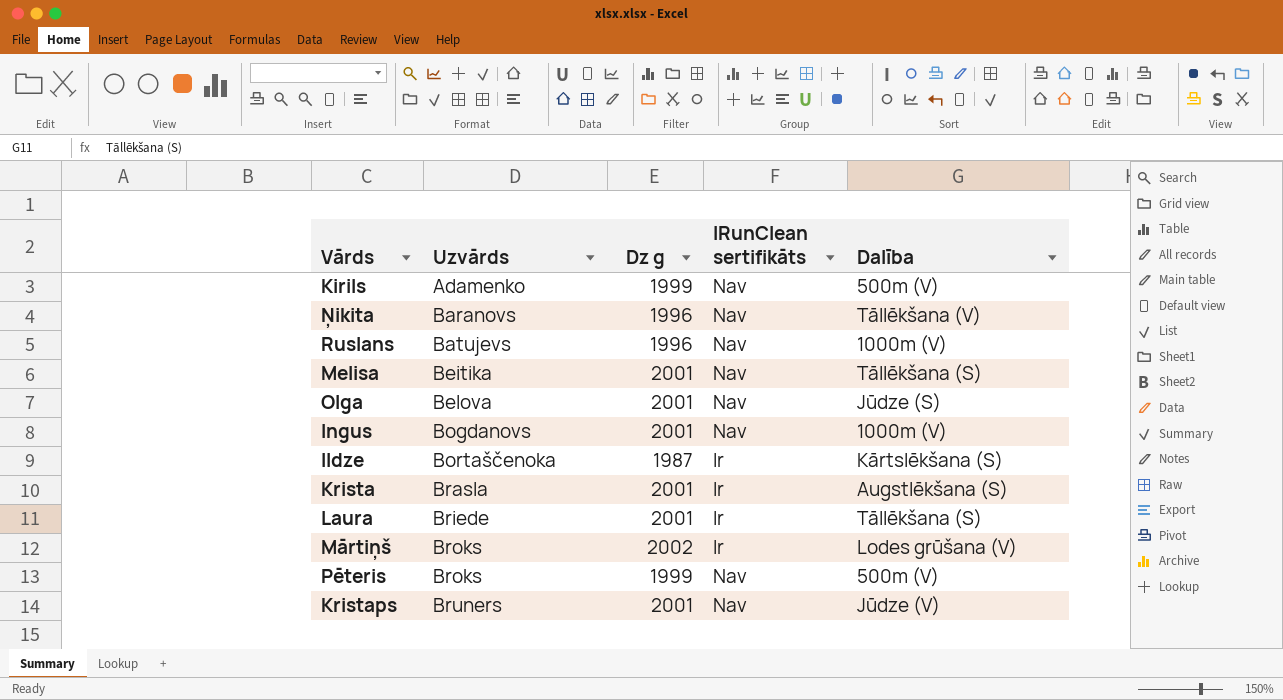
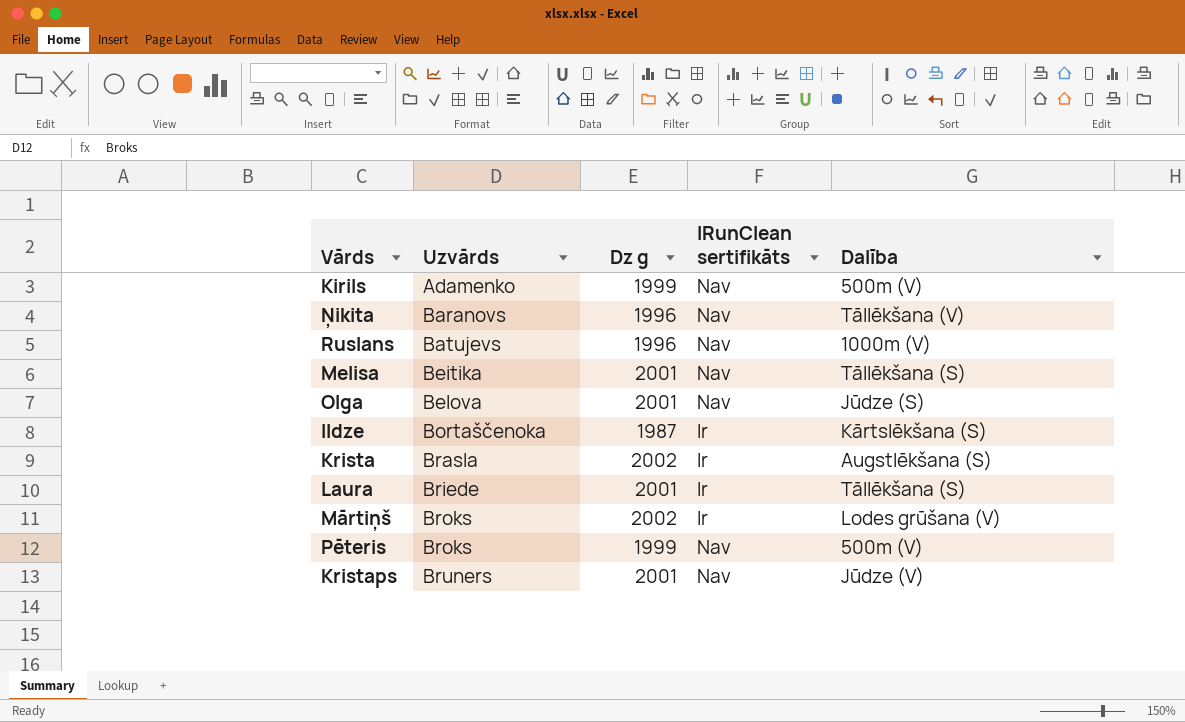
row Ingus: Bogdanovs | 2001 | Nav | 1000m (V) -> none
Krista | Dz g: 2001 -> 2002

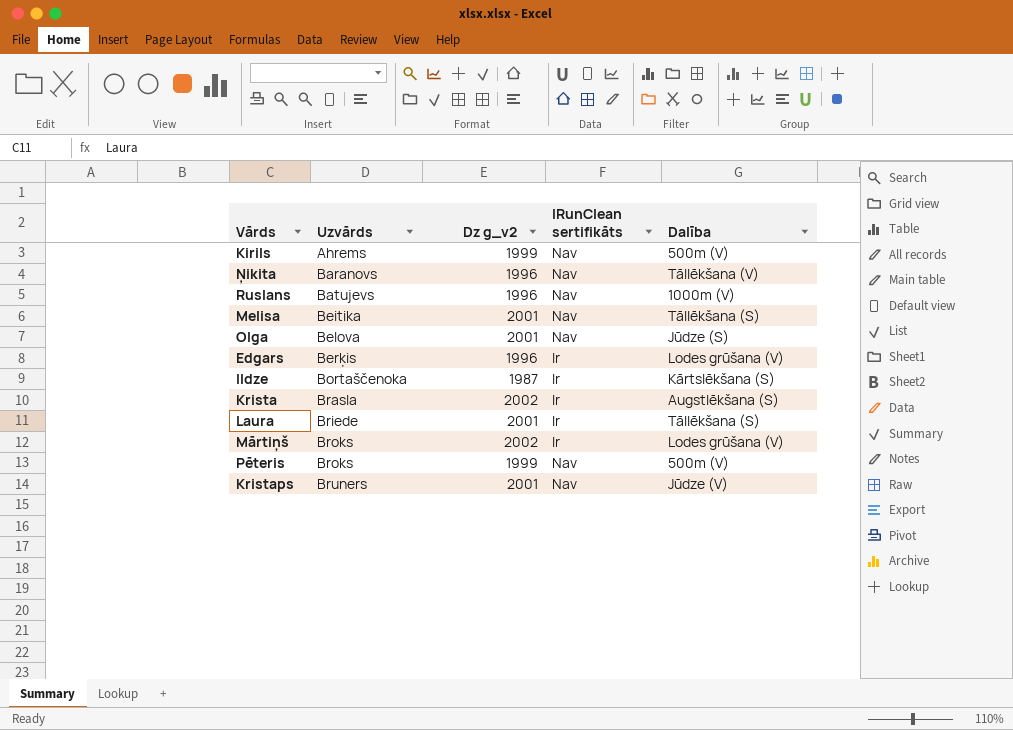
column name: Dz g -> Dz g_v2
Kirils | Uzvārds: Adamenko -> Ahrems
row Edgars: none -> Berķis | 1996 | Ir | Lodes grūšana (V)

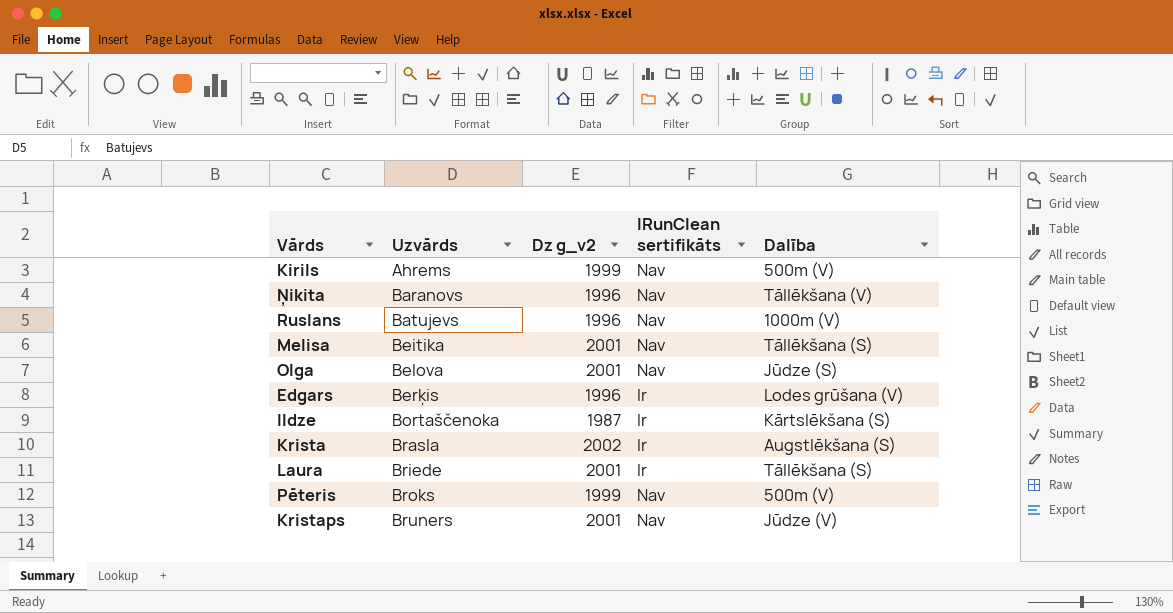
row Mārtiņš: Broks | 2002 | Ir | Lodes grūšana (V) -> none

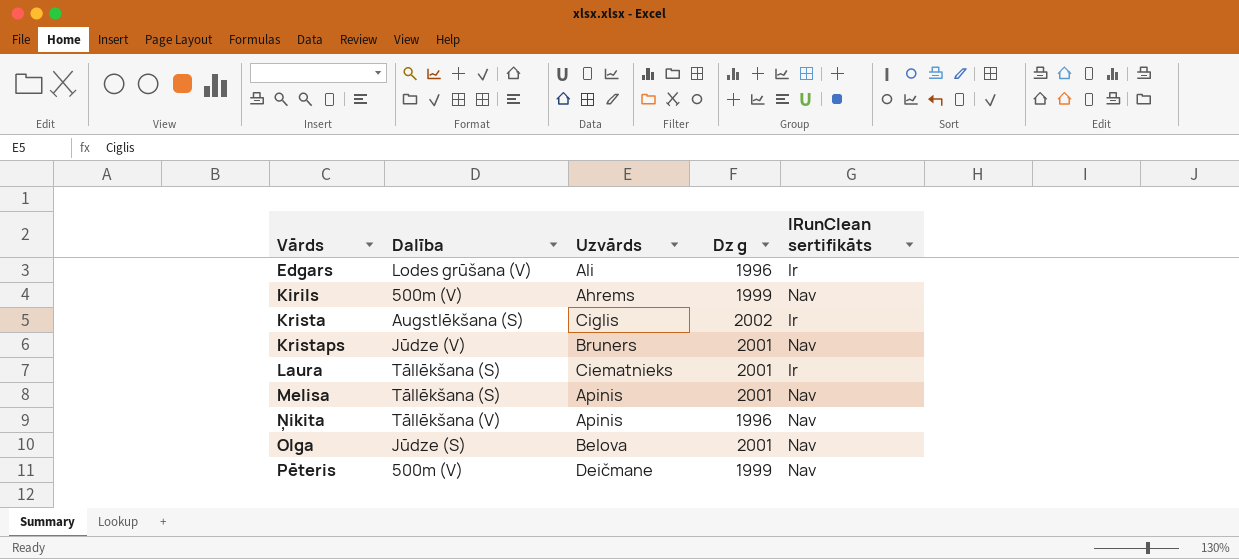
row order: Uzvārds ascending -> Vārds ascending
column Dalība | position: 5 -> 2
column name: Dz g_v2 -> Dz g
row Ruslans: Batujevs | 1996 | Nav | 1000m (V) -> none
row Ildze: Bortaščenoka | 1987 | Ir | Kārtslēkšana (S) -> none
Edgars | Uzvārds: Berķis -> Ali
Krista | Uzvārds: Brasla -> Ciglis
Laura | Uzvārds: Briede -> Ciematnieks
Melisa | Uzvārds: Beitika -> Apinis
Ņikita | Uzvārds: Baranovs -> Apinis
Pēteris | Uzvārds: Broks -> Deičmane

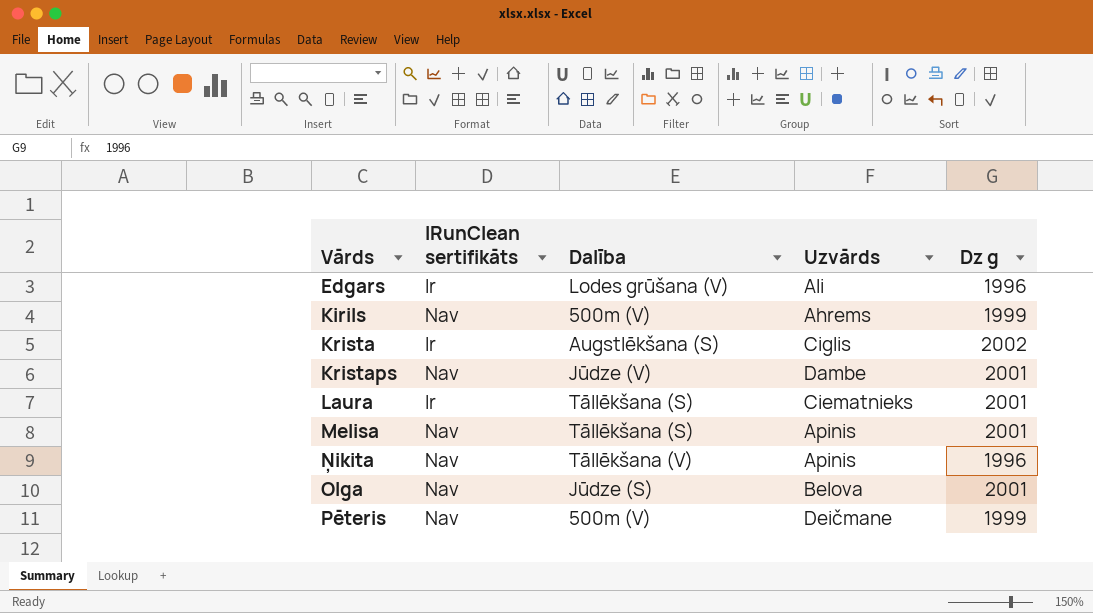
column IRunClean sertifikāts | position: 5 -> 2
Kristaps | Uzvārds: Bruners -> Dambe

